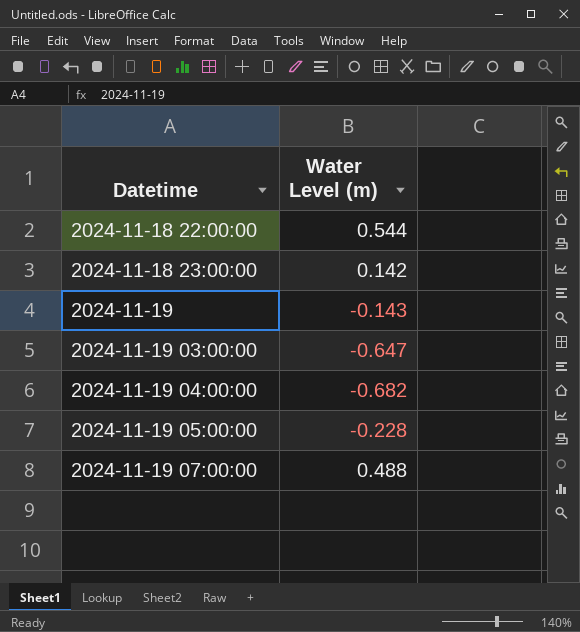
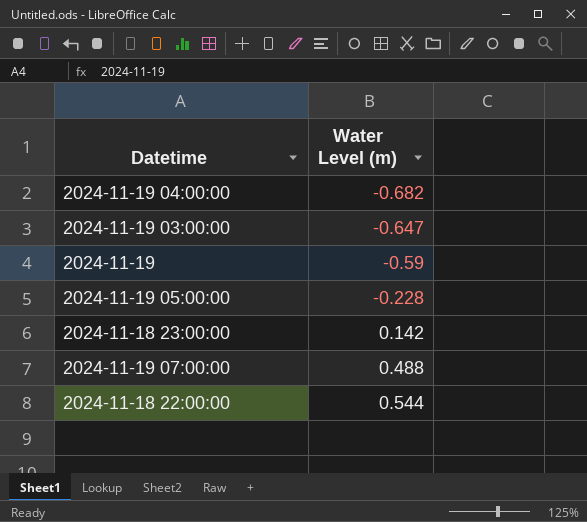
row order: Datetime ascending -> Water Level (m) ascending
2024-11-19 | Water Level (m): -0.143 -> -0.59

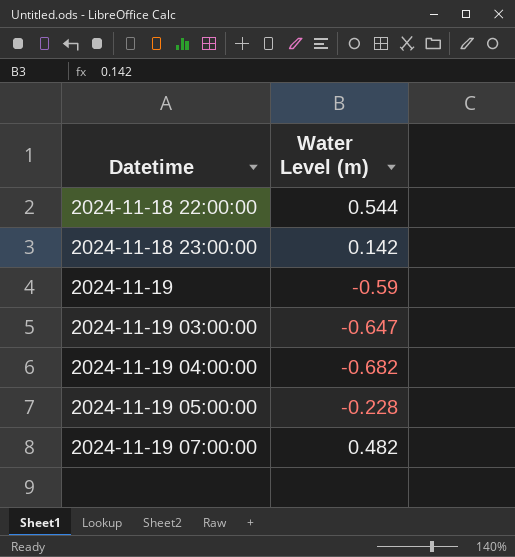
row order: Water Level (m) ascending -> Datetime ascending
2024-11-19 07:00:00 | Water Level (m): 0.488 -> 0.482

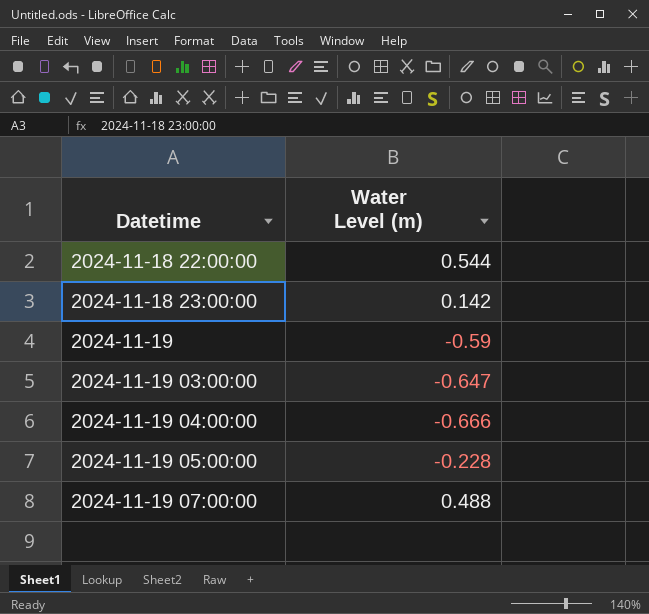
2024-11-19 04:00:00 | Water Level (m): -0.682 -> -0.666
2024-11-19 07:00:00 | Water Level (m): 0.482 -> 0.488

